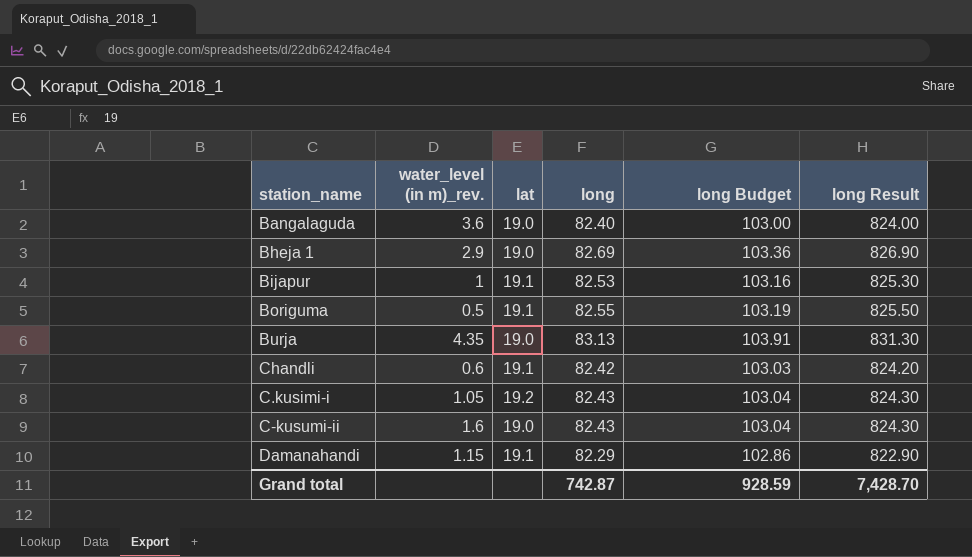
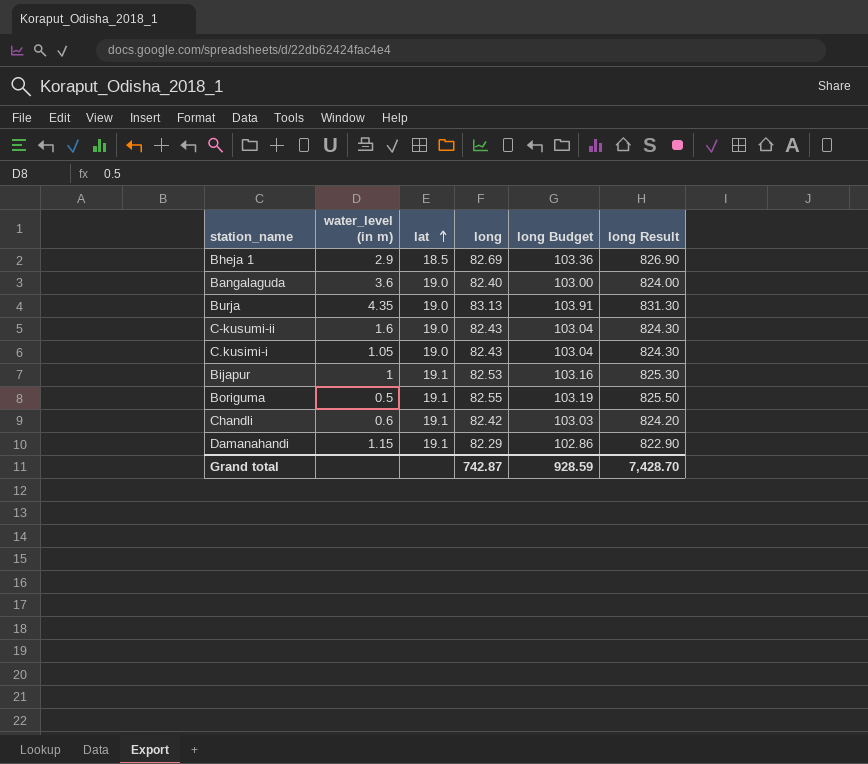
row order: none -> lat ascending
column name: water_level (in m)_rev. -> water_level (in m)
Bheja 1 | lat: 19.0 -> 18.5
C.kusimi-i | lat: 19.2 -> 19.0

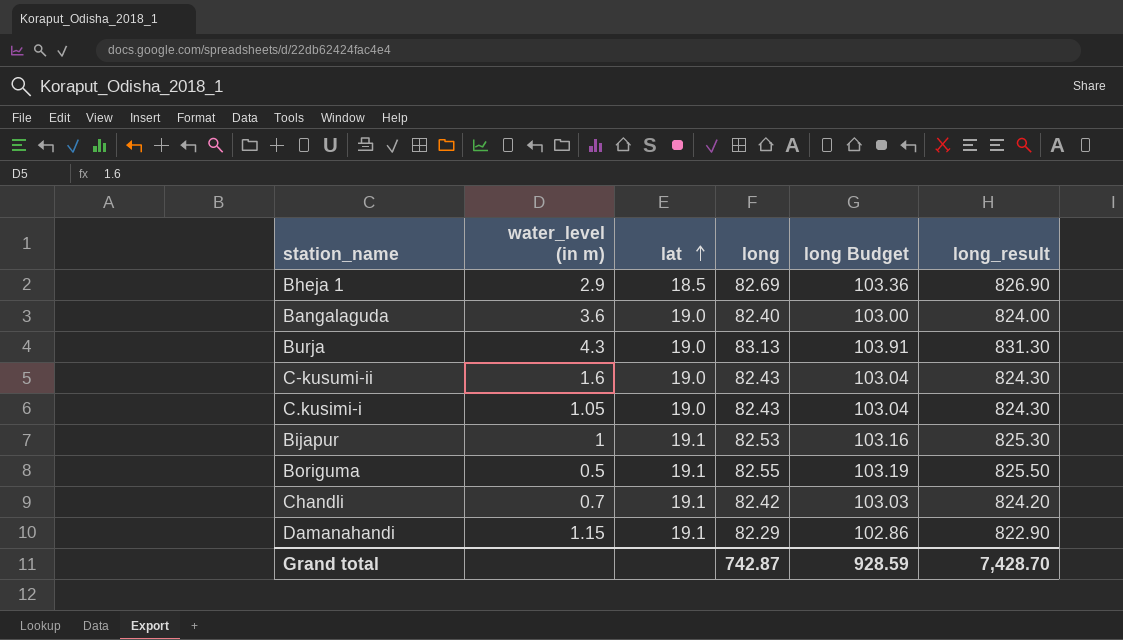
column name: long Result -> long_result
Burja | water_level (in m): 4.35 -> 4.3
Chandli | water_level (in m): 0.6 -> 0.7

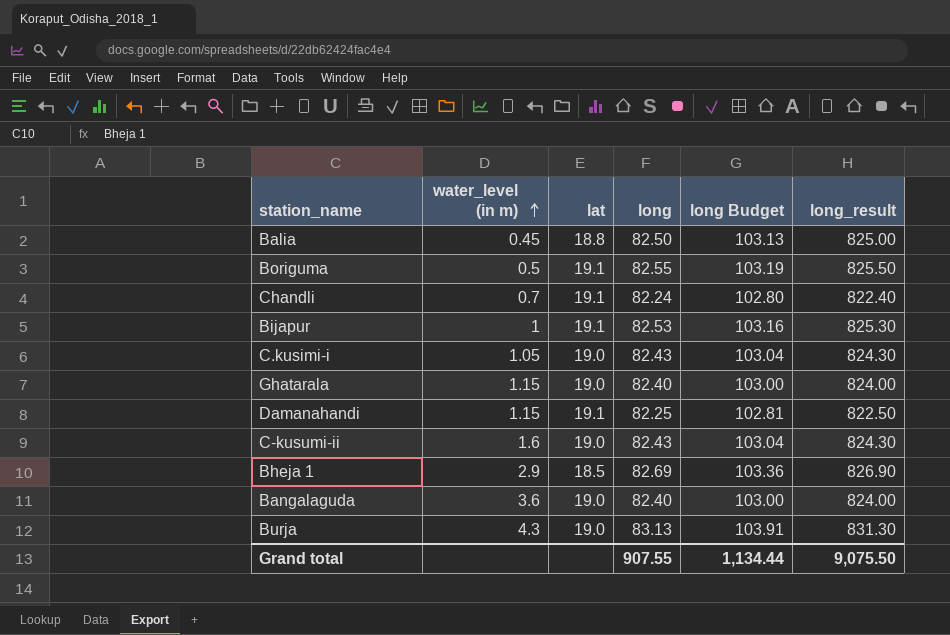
row order: lat ascending -> water_level (in m) ascending
row Balia: none -> 0.45 | 18.8 | 82.50 | 103.13 | 825.00
Chandli | long: 82.42 -> 82.24
Chandli | long Budget: 103.03 -> 102.80
Chandli | long_result: 824.20 -> 822.40
row Ghatarala: none -> 1.15 | 19.0 | 82.40 | 103.00 | 824.00
Damanahandi | long: 82.29 -> 82.25
Damanahandi | long Budget: 102.86 -> 102.81
Damanahandi | long_result: 822.90 -> 822.50
Grand total | long: 742.87 -> 907.55
Grand total | long Budget: 928.59 -> 1,134.44
Grand total | long_result: 7,428.70 -> 9,075.50

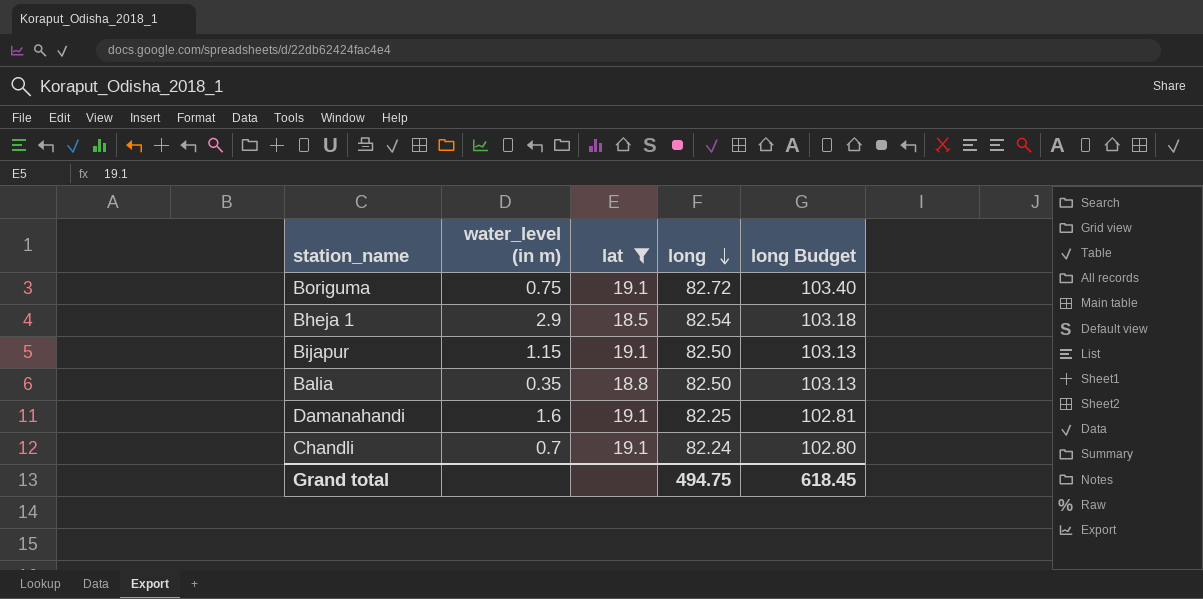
filter: none -> lat != 19.0
row order: water_level (in m) ascending -> long descending
column long_result | formula: [long] * 10 -> none
Boriguma | water_level (in m): 0.5 -> 0.75
Boriguma | long: 82.55 -> 82.72
Boriguma | long Budget: 103.19 -> 103.40
Bheja 1 | long: 82.69 -> 82.54
Bheja 1 | long Budget: 103.36 -> 103.18
Bijapur | water_level (in m): 1 -> 1.15
Bijapur | long: 82.53 -> 82.50
Bijapur | long Budget: 103.16 -> 103.13
Balia | water_level (in m): 0.45 -> 0.35
Damanahandi | water_level (in m): 1.15 -> 1.6
Grand total | long: 907.55 -> 494.75
Grand total | long Budget: 1,134.44 -> 618.45

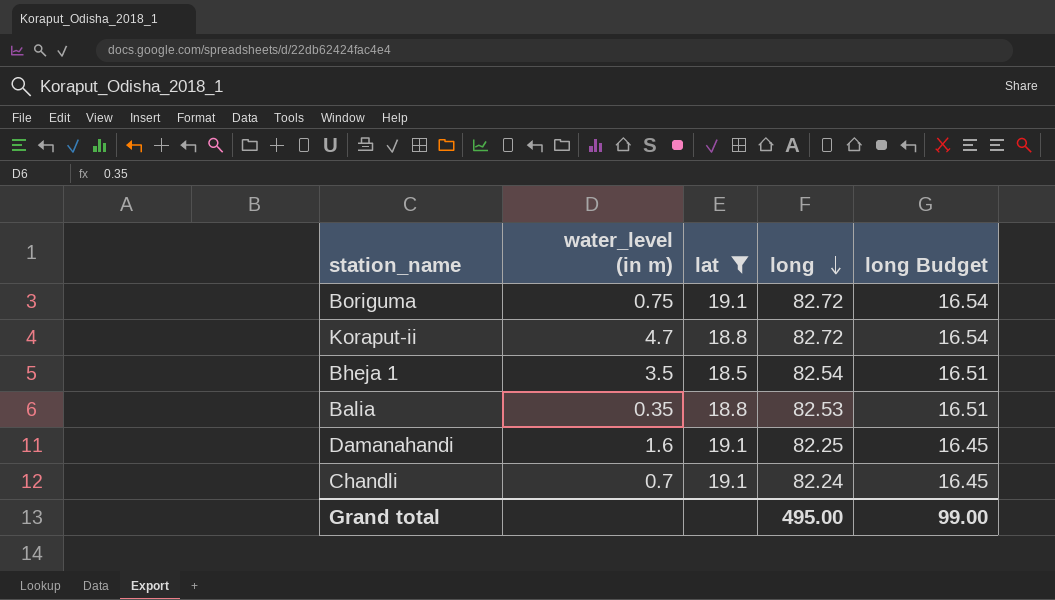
column long Budget | formula: [long] * 1.25 -> [long] * 0.2
row Bijapur: 1.15 | 19.1 | 82.50 | 103.13 -> none
row Koraput-ii: none -> 4.7 | 18.8 | 82.72 | 16.54
Bheja 1 | water_level (in m): 2.9 -> 3.5
Balia | long: 82.50 -> 82.53
Grand total | long: 494.75 -> 495.00
Grand total | long Budget: 618.45 -> 99.00

